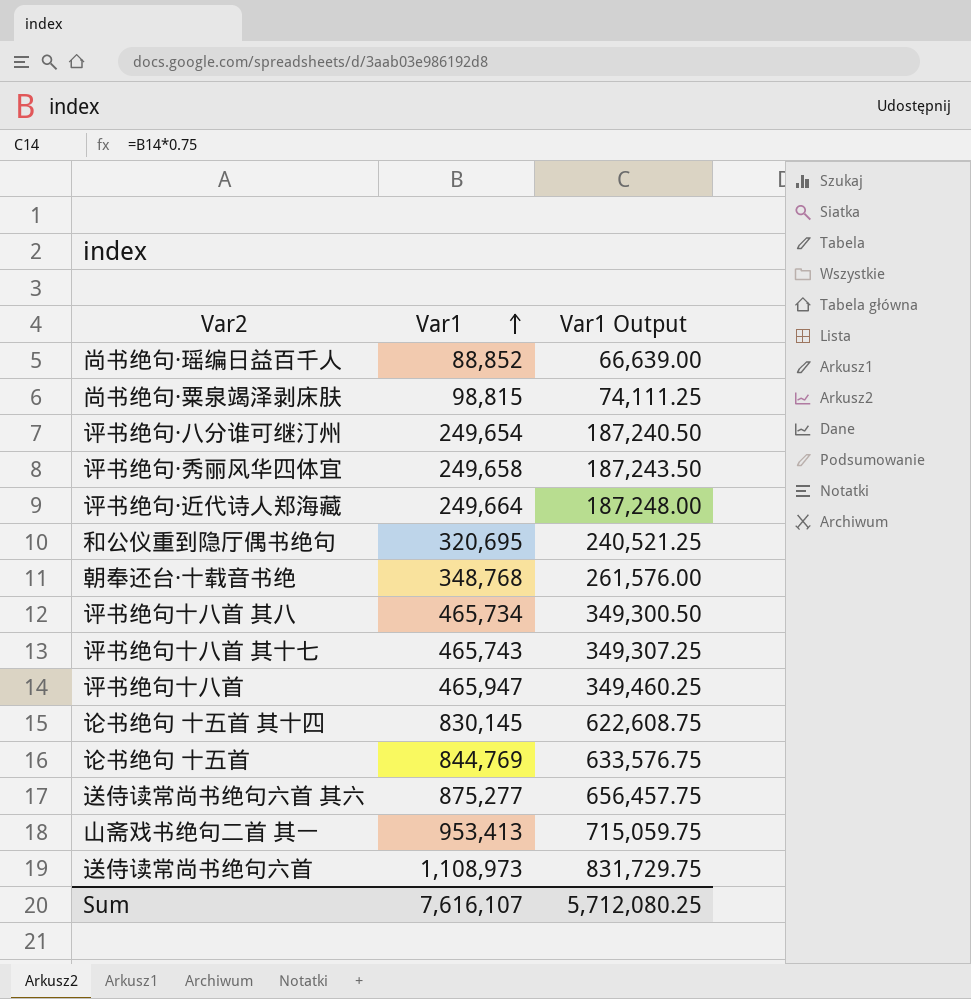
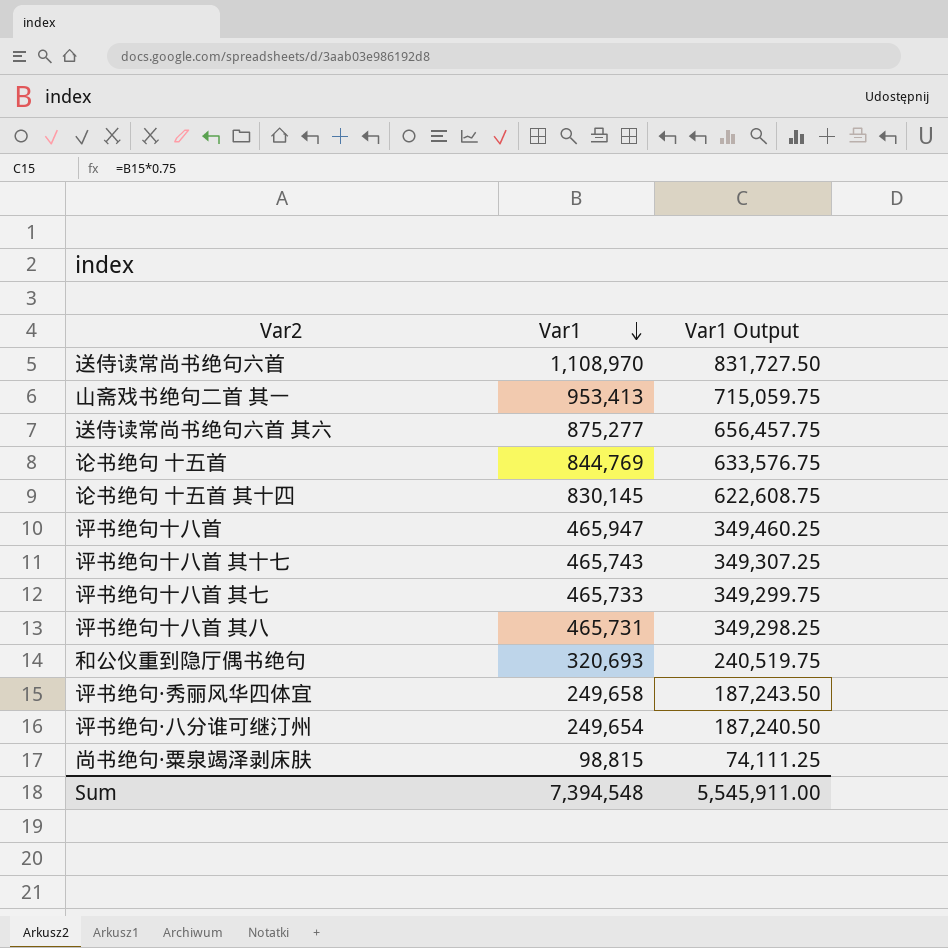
row order: Var1 ascending -> Var1 descending
row 尚书绝句·瑶编日益百千人: 88,852 | 66,639.00 -> none
row 评书绝句·近代诗人郑海藏: 249,664 | 187,248.00 -> none
row 朝奉还台·十载音书绝: 348,768 | 261,576.00 -> none
送侍读常尚书绝句六首 | Var1: 1,108,973 -> 1,108,970
送侍读常尚书绝句六首 | Var1 Output: 831,729.75 -> 831,727.50
row 评书绝句十八首 其七: none -> 465,733 | 349,299.75
评书绝句十八首 其八 | Var1: 465,734 -> 465,731
评书绝句十八首 其八 | Var1 Output: 349,300.50 -> 349,298.25
和公仪重到隐厅偶书绝句 | Var1: 320,695 -> 320,693
和公仪重到隐厅偶书绝句 | Var1 Output: 240,521.25 -> 240,519.75
Sum | Var1: 7,616,107 -> 7,394,548
Sum | Var1 Output: 5,712,080.25 -> 5,545,911.00

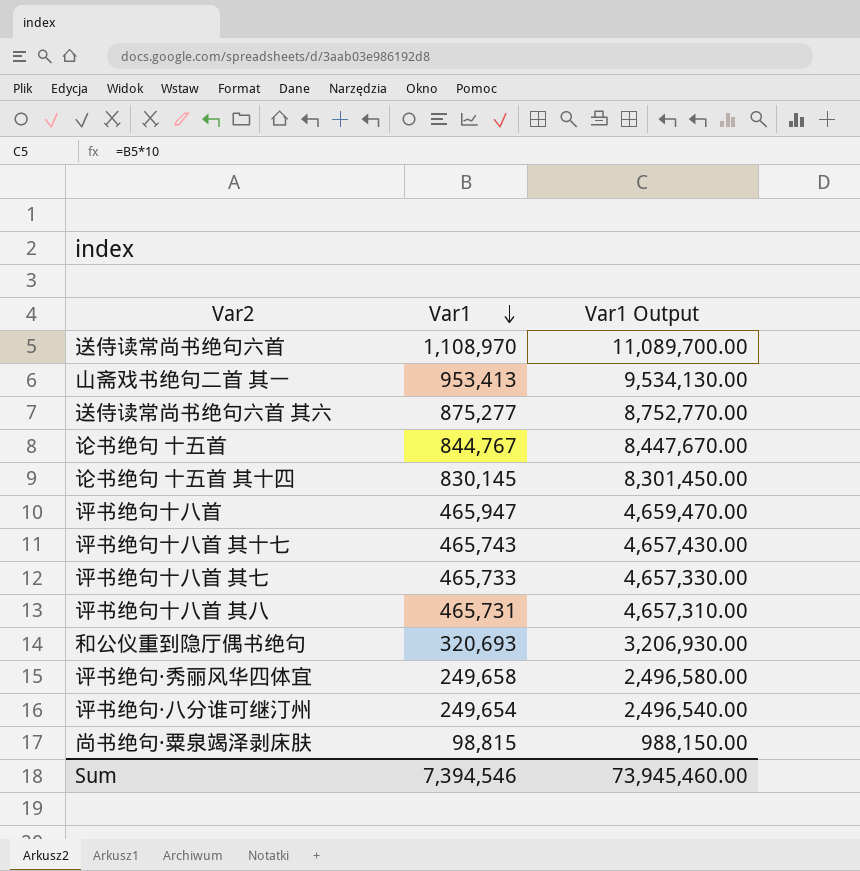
column Var1 Output | formula: [Var1] * 0.75 -> [Var1] * 10
论书绝句 十五首 | Var1: 844,769 -> 844,767
Sum | Var1: 7,394,548 -> 7,394,546
Sum | Var1 Output: 5,545,911.00 -> 73,945,460.00

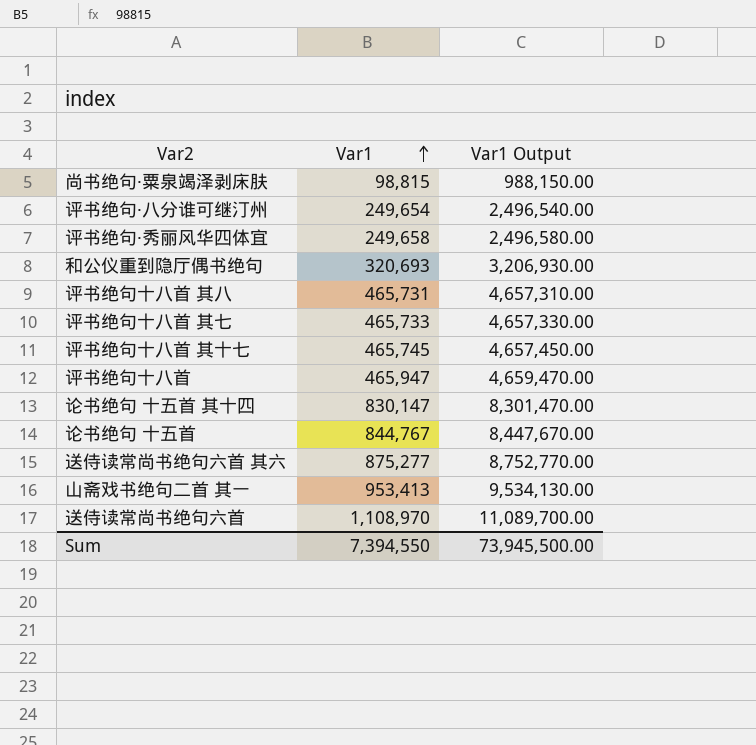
row order: Var1 descending -> Var1 ascending
评书绝句十八首 其十七 | Var1: 465,743 -> 465,745
评书绝句十八首 其十七 | Var1 Output: 4,657,430.00 -> 4,657,450.00
论书绝句 十五首 其十四 | Var1: 830,145 -> 830,147
论书绝句 十五首 其十四 | Var1 Output: 8,301,450.00 -> 8,301,470.00
Sum | Var1: 7,394,546 -> 7,394,550
Sum | Var1 Output: 73,945,460.00 -> 73,945,500.00

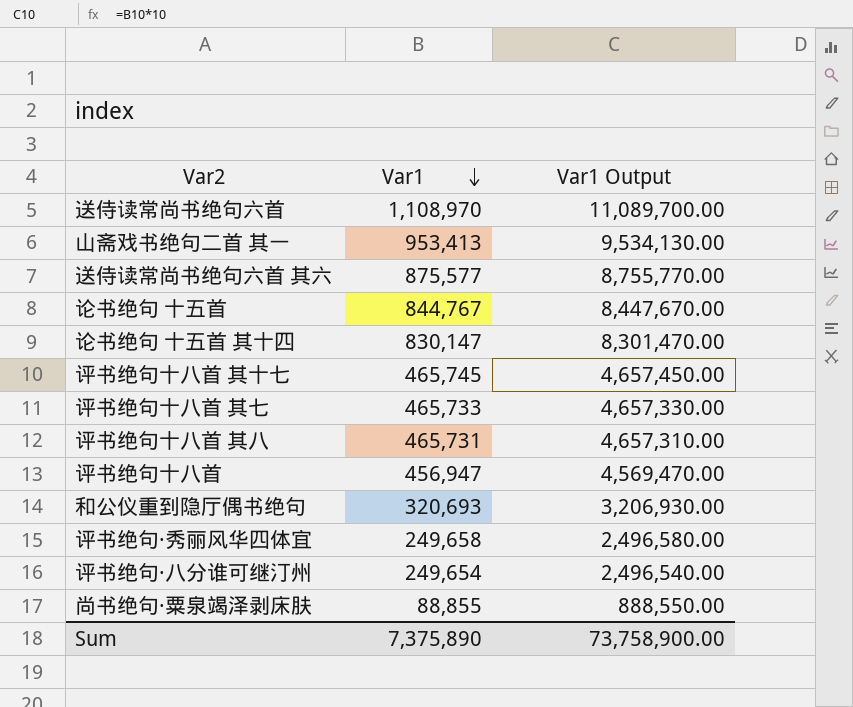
row order: Var1 ascending -> Var1 descending
送侍读常尚书绝句六首 其六 | Var1: 875,277 -> 875,577
送侍读常尚书绝句六首 其六 | Var1 Output: 8,752,770.00 -> 8,755,770.00
评书绝句十八首 | Var1: 465,947 -> 456,947
评书绝句十八首 | Var1 Output: 4,659,470.00 -> 4,569,470.00
尚书绝句·粟泉竭泽剥床肤 | Var1: 98,815 -> 88,855
尚书绝句·粟泉竭泽剥床肤 | Var1 Output: 988,150.00 -> 888,550.00
Sum | Var1: 7,394,550 -> 7,375,890
Sum | Var1 Output: 73,945,500.00 -> 73,758,900.00

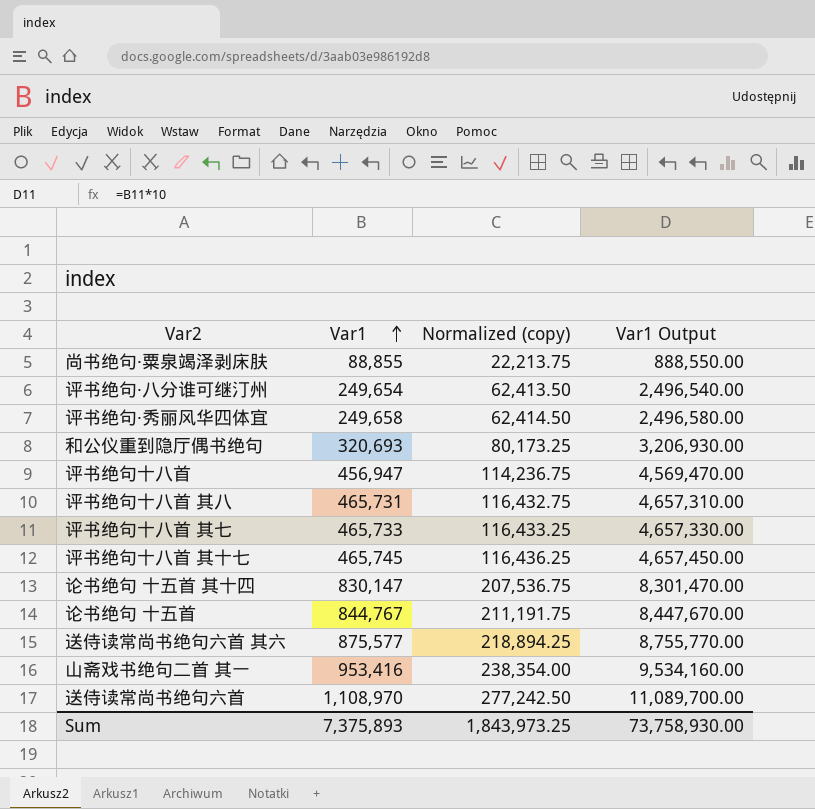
row order: Var1 descending -> Var1 ascending
column Normalized (copy) | formula: none -> [Var1] * 0.25
山斋戏书绝句二首 其一 | Var1: 953,413 -> 953,416
山斋戏书绝句二首 其一 | Var1 Output: 9,534,130.00 -> 9,534,160.00
Sum | Var1: 7,375,890 -> 7,375,893
Sum | Var1 Output: 73,758,900.00 -> 73,758,930.00

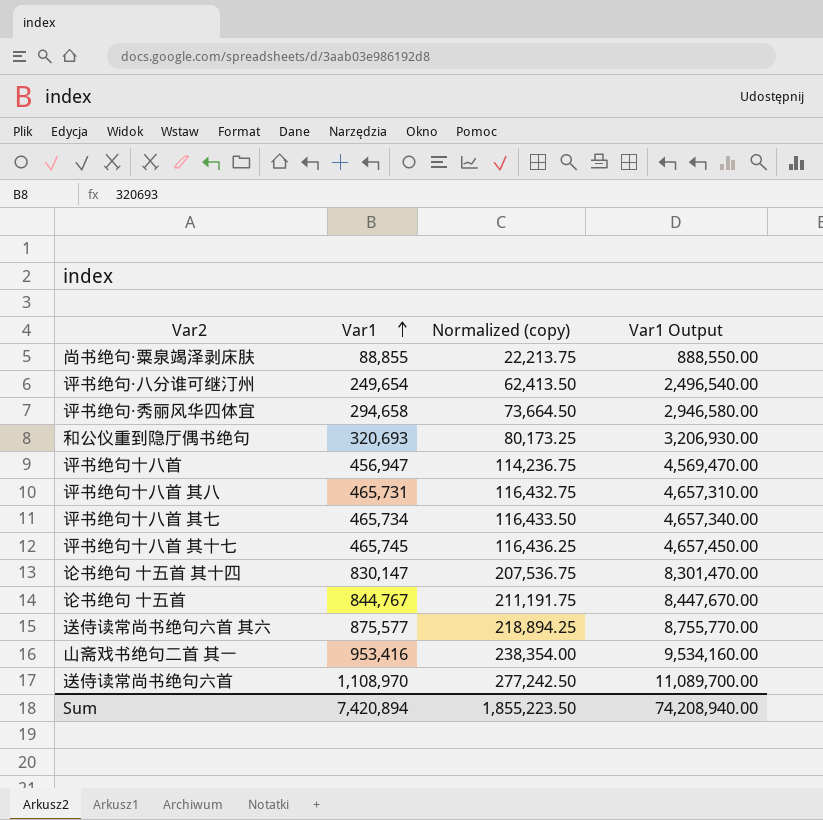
评书绝句·秀丽风华四体宜 | Var1: 249,658 -> 294,658
评书绝句·秀丽风华四体宜 | Normalized (copy): 62,414.50 -> 73,664.50
评书绝句·秀丽风华四体宜 | Var1 Output: 2,496,580.00 -> 2,946,580.00
评书绝句十八首 其七 | Var1: 465,733 -> 465,734
评书绝句十八首 其七 | Normalized (copy): 116,433.25 -> 116,433.50
评书绝句十八首 其七 | Var1 Output: 4,657,330.00 -> 4,657,340.00
Sum | Var1: 7,375,893 -> 7,420,894
Sum | Normalized (copy): 1,843,973.25 -> 1,855,223.50
Sum | Var1 Output: 73,758,930.00 -> 74,208,940.00

